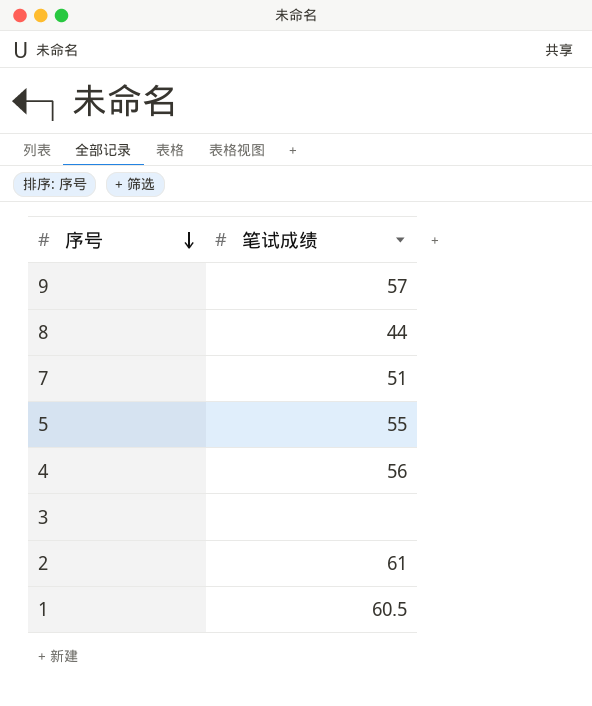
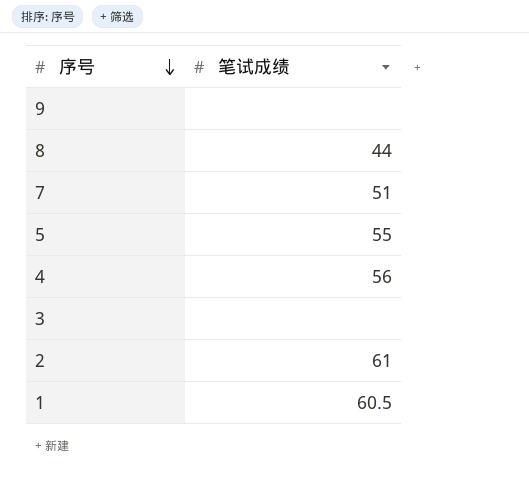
9 | 笔试成绩: 57 -> none

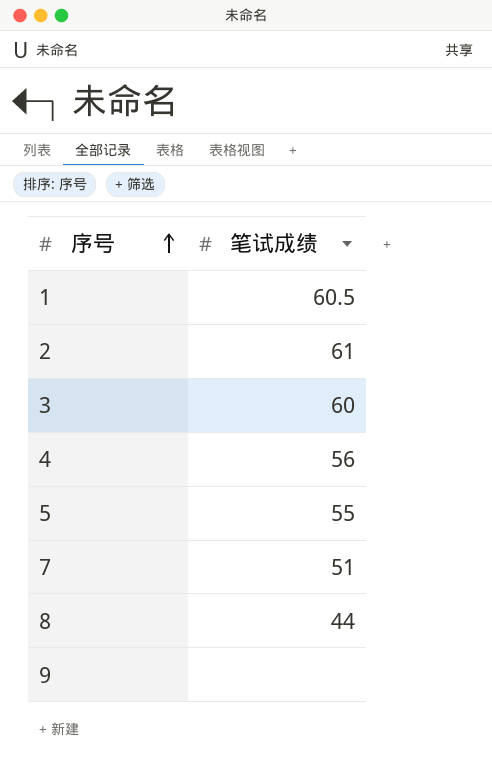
row order: 序号 descending -> 序号 ascending
3 | 笔试成绩: none -> 60

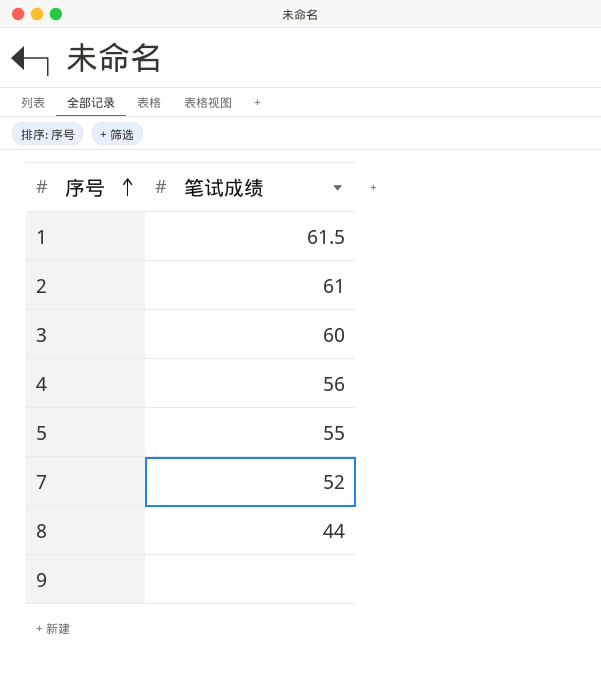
1 | 笔试成绩: 60.5 -> 61.5
7 | 笔试成绩: 51 -> 52

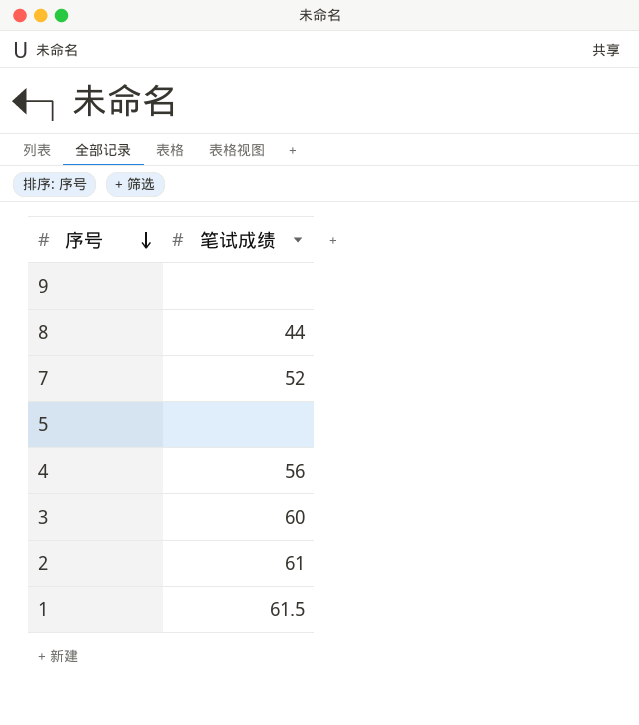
row order: 序号 ascending -> 序号 descending
5 | 笔试成绩: 55 -> none

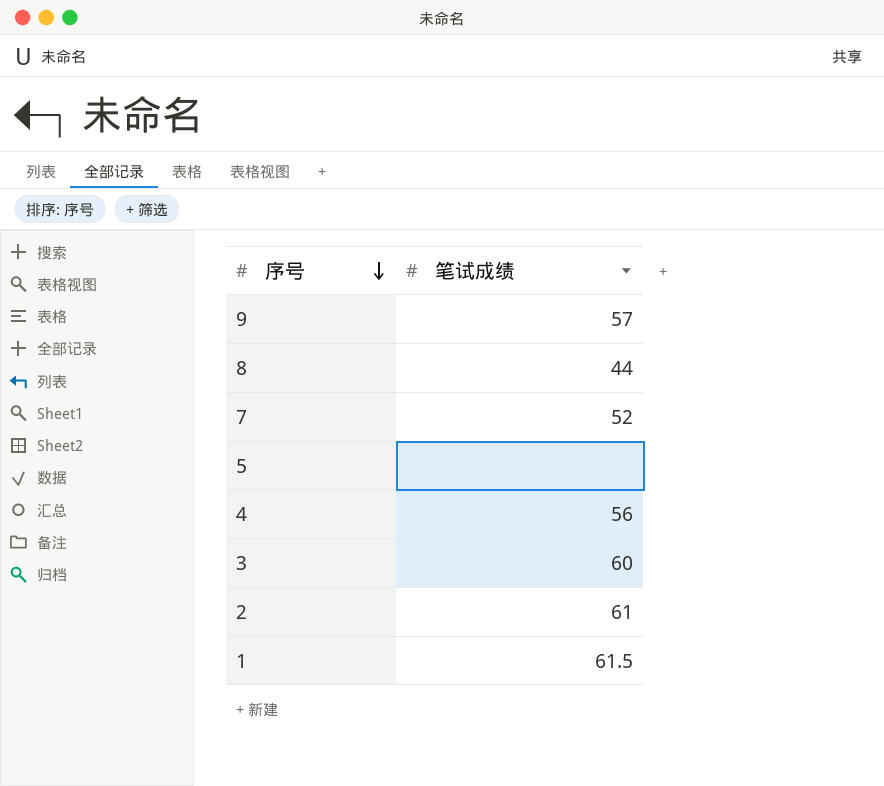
9 | 笔试成绩: none -> 57

